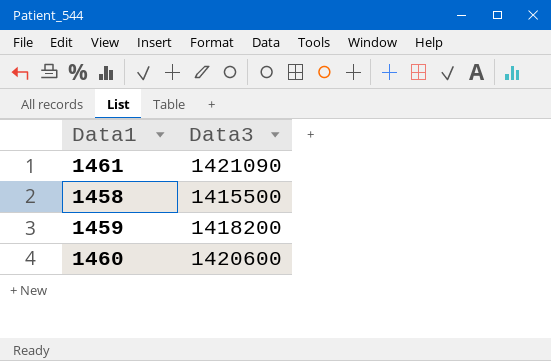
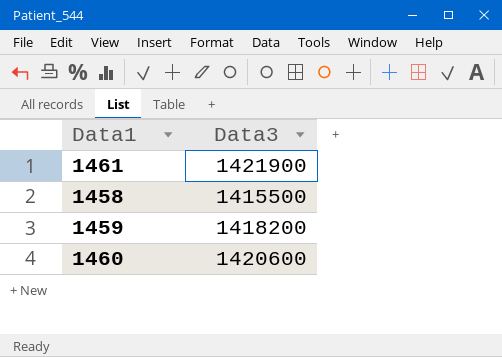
1461 | Data3: 1421090 -> 1421900

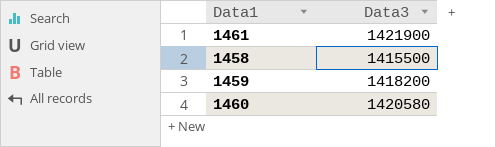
1460 | Data3: 1420600 -> 1420580

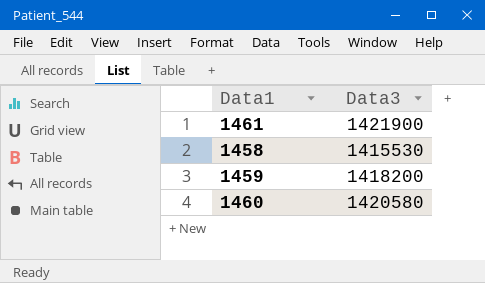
1458 | Data3: 1415500 -> 1415530

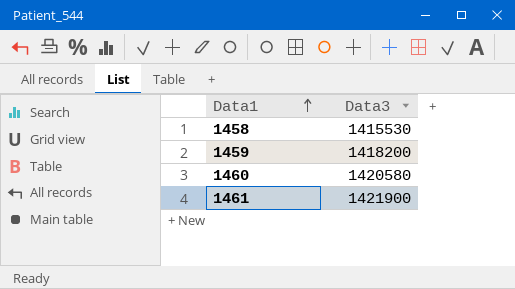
row order: none -> Data1 ascending

